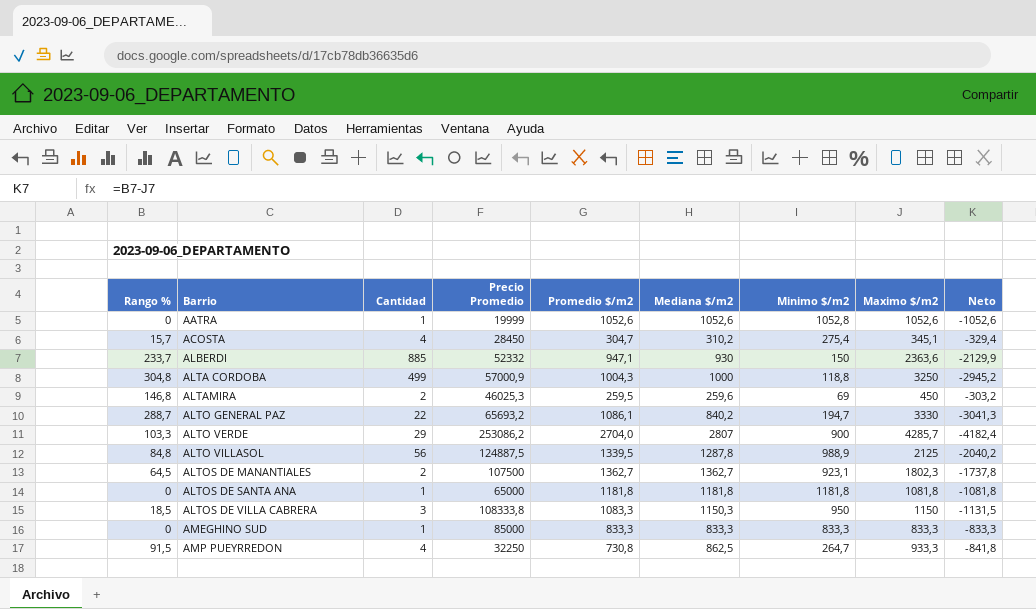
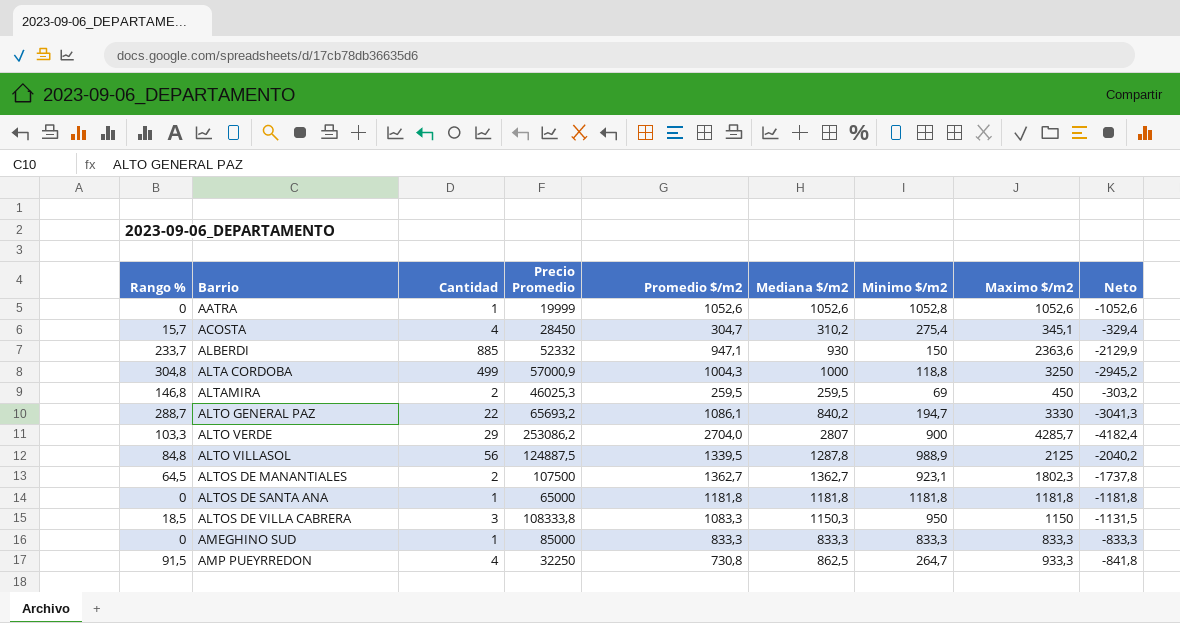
ALTAMIRA | Mediana $/m2: 259,6 -> 259,5
ALTOS DE SANTA ANA | Maximo $/m2: 1081,8 -> 1181,8
ALTOS DE SANTA ANA | Neto: -1081,8 -> -1181,8

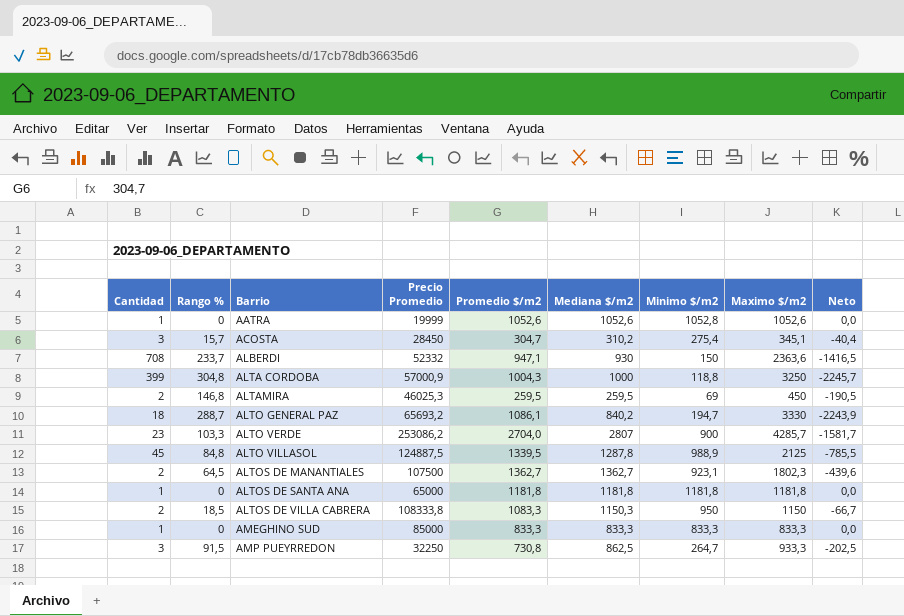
column Cantidad | position: 3 -> 1
column Neto | formula: [Rango %] - [Maximo $/m2] -> [Promedio $/m2] - [Maximo $/m2]
ACOSTA | Cantidad: 4 -> 3
ALBERDI | Cantidad: 885 -> 708
ALTA CORDOBA | Cantidad: 499 -> 399
ALTO GENERAL PAZ | Cantidad: 22 -> 18
ALTO VERDE | Cantidad: 29 -> 23
ALTO VILLASOL | Cantidad: 56 -> 45
ALTOS DE VILLA CABRERA | Cantidad: 3 -> 2
AMP PUEYRREDON | Cantidad: 4 -> 3

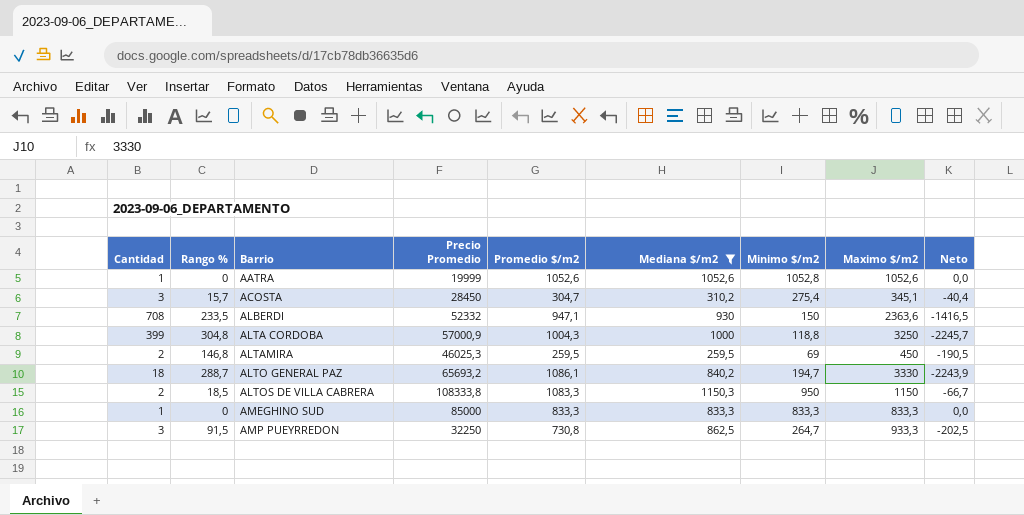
filter: none -> Mediana $/m2 <= 1150,3
ALBERDI | Rango %: 233,7 -> 233,5

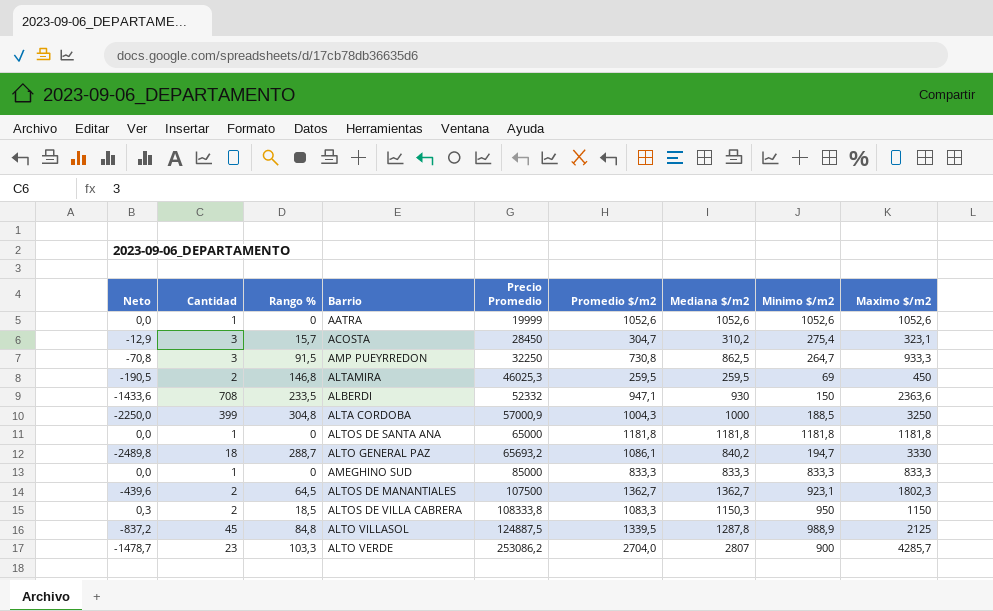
filter: Mediana $/m2 <= 1150,3 -> none
row order: Barrio ascending -> Precio Promedio ascending
column Neto | formula: [Promedio $/m2] - [Maximo $/m2] -> [Mediana $/m2] - [Maximo $/m2]
column Neto | position: 9 -> 1
AATRA | Minimo $/m2: 1052,8 -> 1052,6
ACOSTA | Maximo $/m2: 345,1 -> 323,1
ALTA CORDOBA | Minimo $/m2: 118,8 -> 188,5

